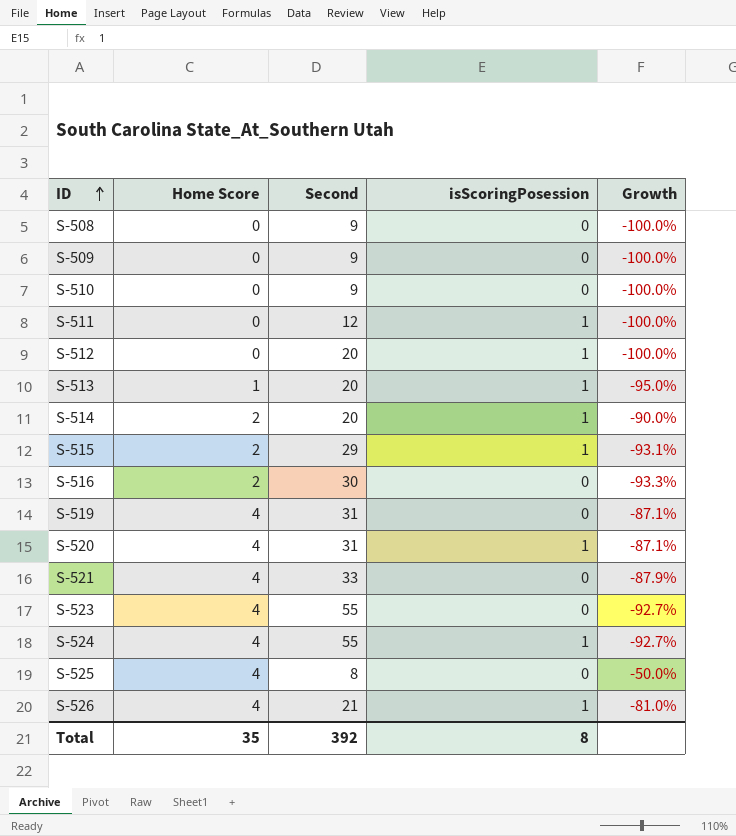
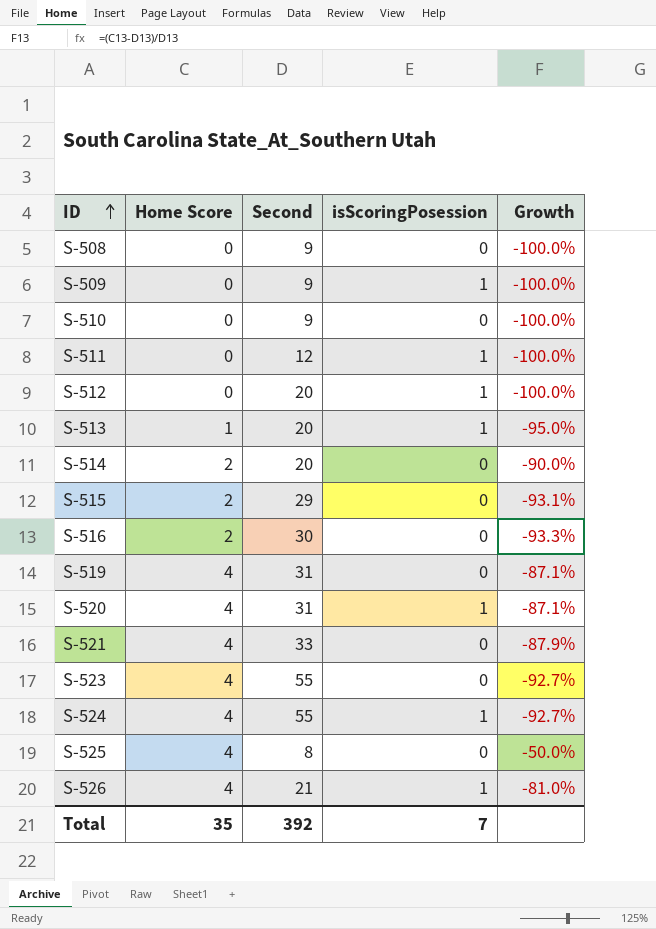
S-509 | isScoringPosession: 0 -> 1
S-514 | isScoringPosession: 1 -> 0
S-515 | isScoringPosession: 1 -> 0
Total | isScoringPosession: 8 -> 7

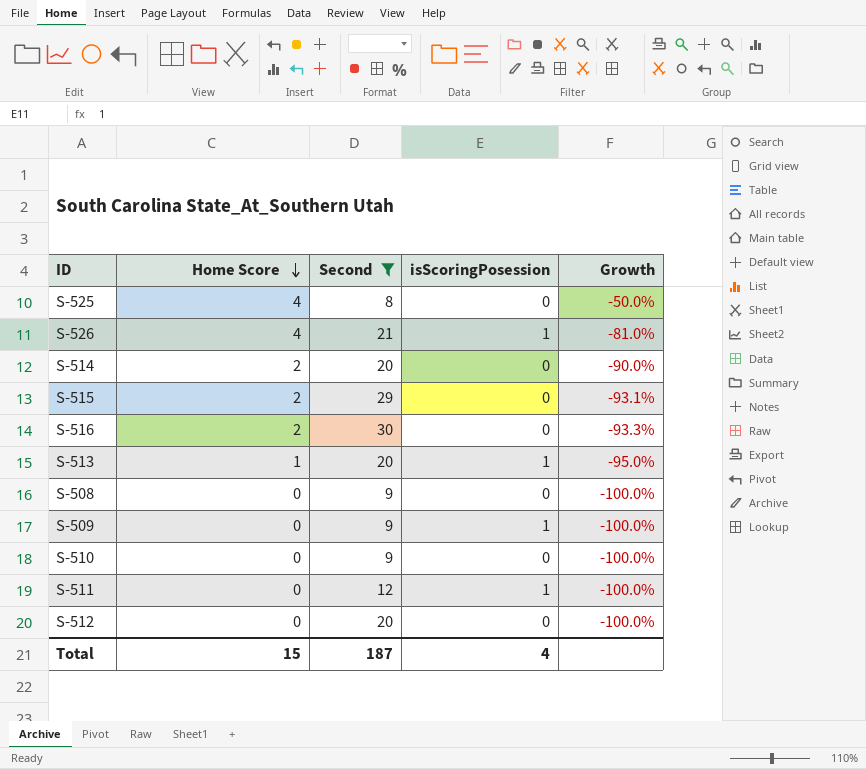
filter: none -> Second <= 30
row order: ID ascending -> Home Score descending
S-512 | isScoringPosession: 1 -> 0
Total | Home Score: 35 -> 15
Total | Second: 392 -> 187
Total | isScoringPosession: 7 -> 4

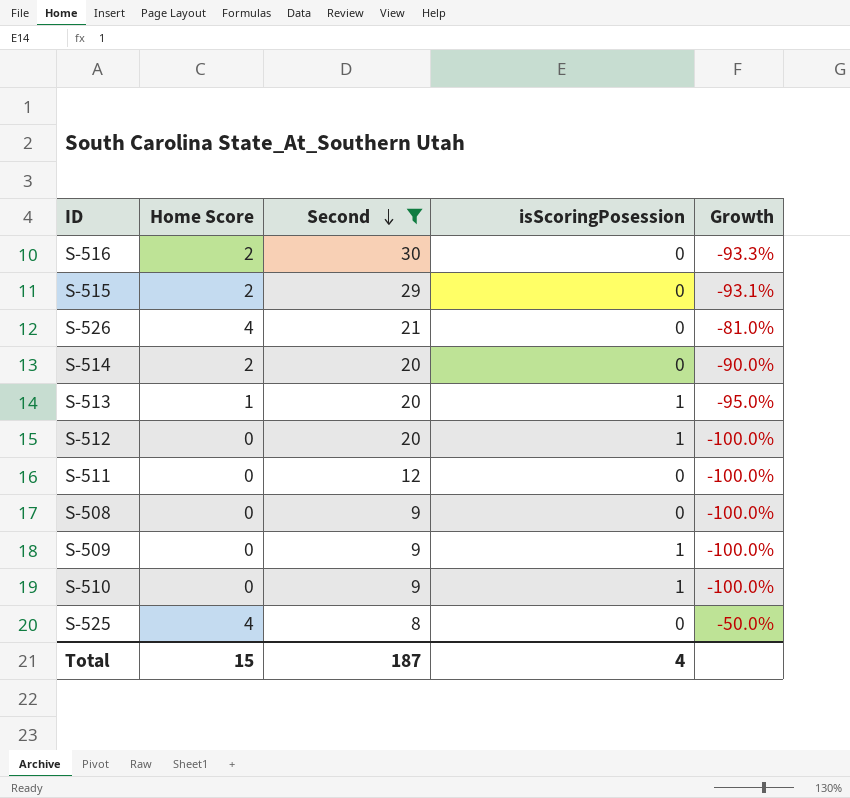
row order: Home Score descending -> Second descending
S-526 | isScoringPosession: 1 -> 0
S-512 | isScoringPosession: 0 -> 1
S-511 | isScoringPosession: 1 -> 0
S-510 | isScoringPosession: 0 -> 1

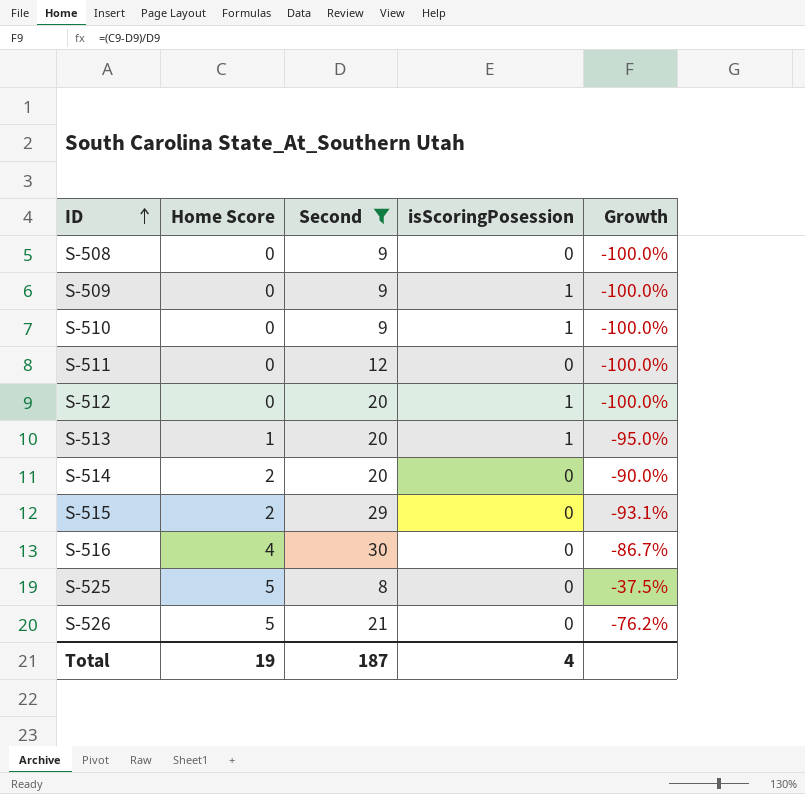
row order: Second descending -> ID ascending
S-516 | Home Score: 2 -> 4
S-516 | Growth: -93.3% -> -86.7%
S-525 | Home Score: 4 -> 5
S-525 | Growth: -50.0% -> -37.5%
S-526 | Home Score: 4 -> 5
S-526 | Growth: -81.0% -> -76.2%
Total | Home Score: 15 -> 19

